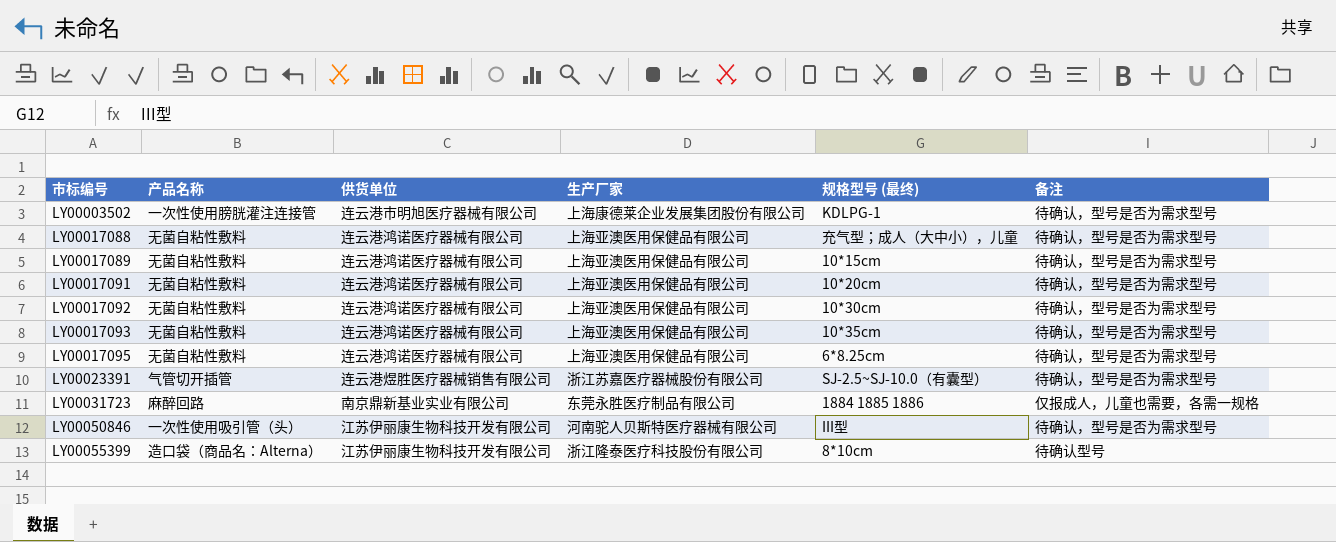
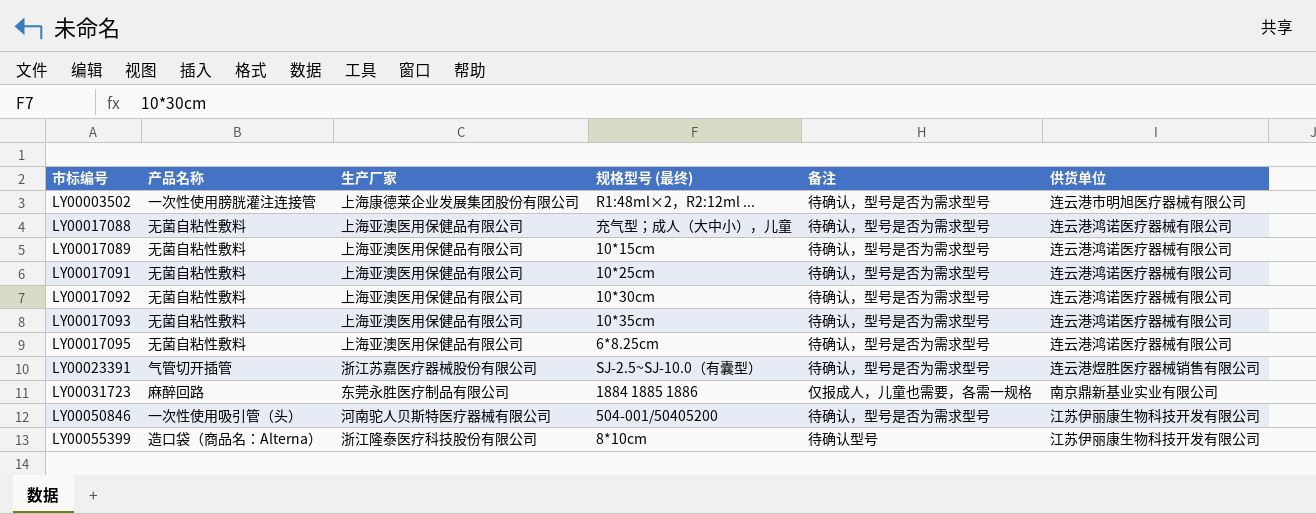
column 供货单位 | position: 3 -> 6
LY00003502 | 规格型号 (最终): KDLPG-1 -> R1:48ml×2，R2:12ml ...
LY00017091 | 规格型号 (最终): 10*20cm -> 10*25cm
LY00050846 | 规格型号 (最终): III型 -> 504-001/50405200

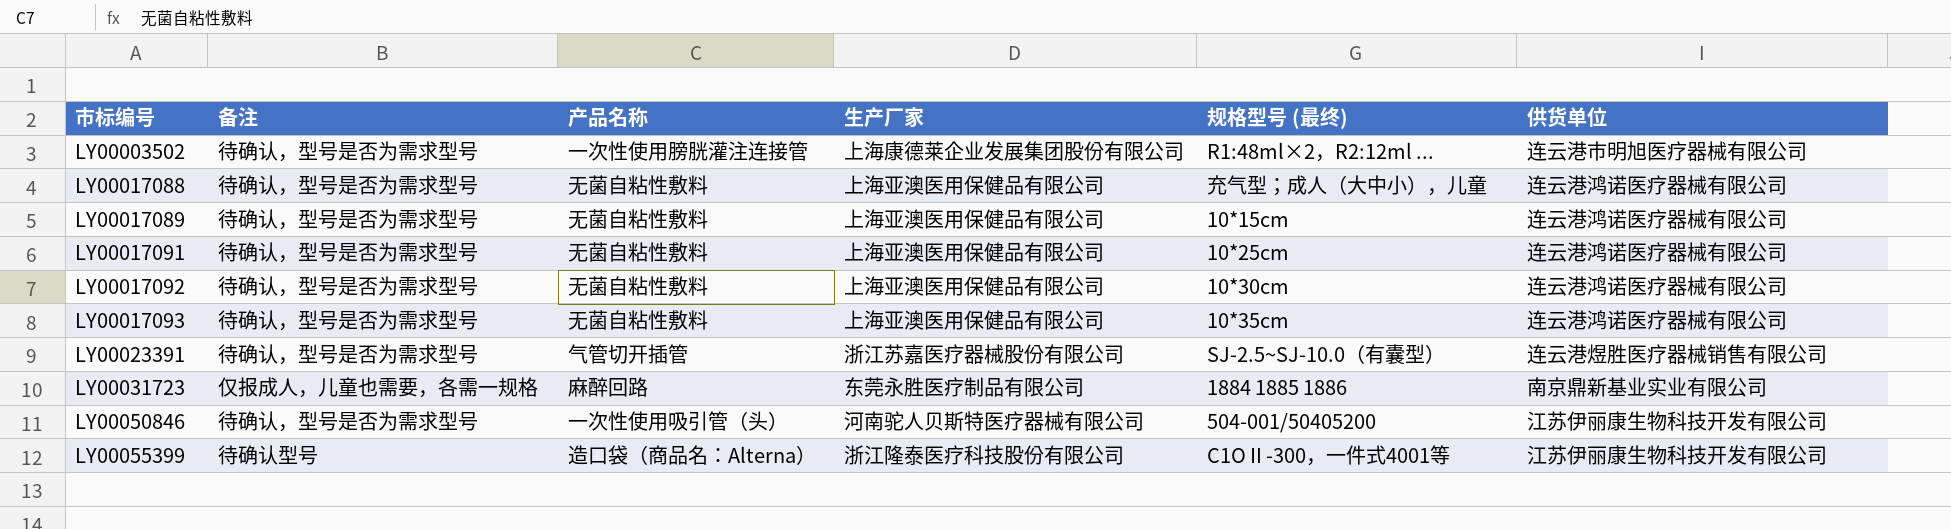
column 备注 | position: 5 -> 2
row LY00017095: 无菌自粘性敷料 | 上海亚澳医用保健品有限公司 | 6*8.25cm | 待确认，型号是否为需求型号 | 连云港鸿诺医疗器械有限公司 -> none
LY00055399 | 规格型号 (最终): 8*10cm -> C1OⅡ-300，一件式4001等

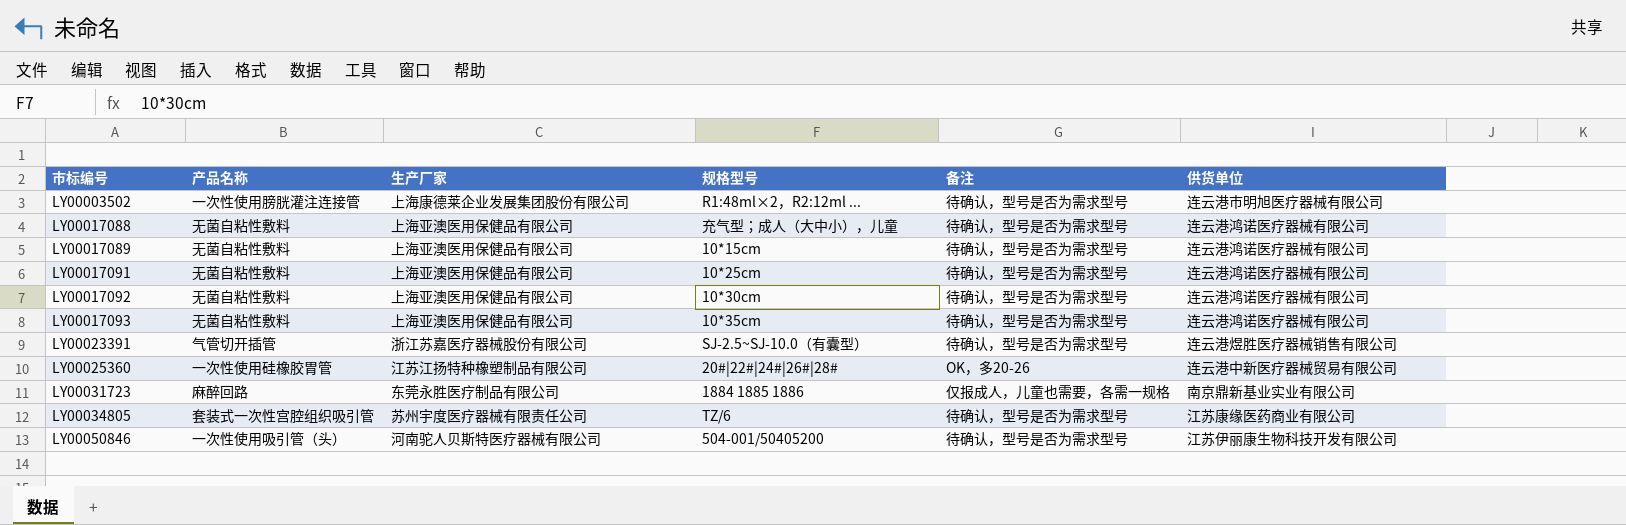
column name: 规格型号 (最终) -> 规格型号
column 备注 | position: 2 -> 5
row LY00055399: 待确认型号 | 造口袋（商品名：Alterna） | 浙江隆泰医疗科技股份有限公司 | C1OⅡ-300，一件式4001等 | 江苏伊丽康生物科技开发有限公司 -> none
row LY00025360: none -> 一次性使用硅橡胶胃管 | 江苏江扬特种橡塑制品有限公司 | 20#|22#|24#|26#|28# | OK，多20-26 | 连云港中新医疗器械贸易有限公司
row LY00034805: none -> 套装式一次性宫腔组织吸引管 | 苏州宇度医疗器械有限责任公司 | TZ/6 | 待确认，型号是否为需求型号 | 江苏康缘医药商业有限公司

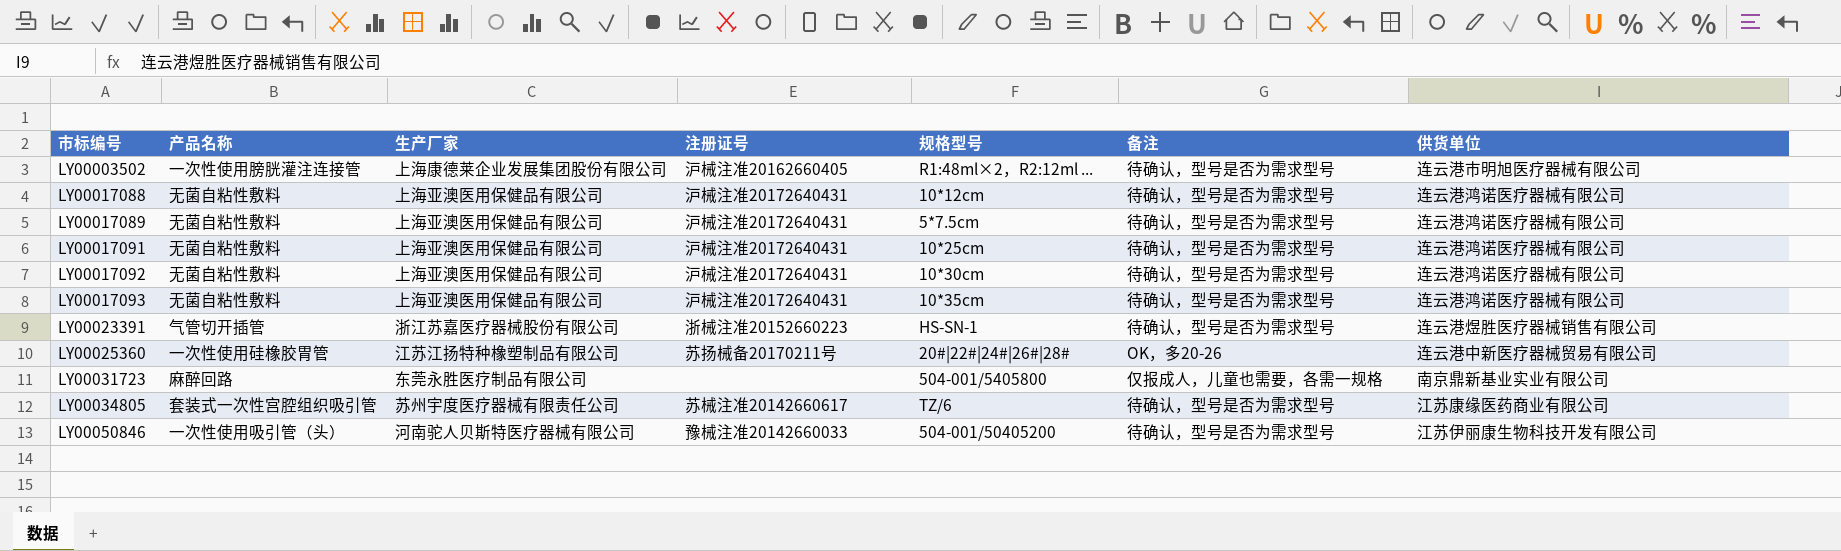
column 注册证号 | position: none -> 4
LY00017088 | 规格型号: 充气型；成人（大中小），儿童 -> 10*12cm
LY00017089 | 规格型号: 10*15cm -> 5*7.5cm
LY00023391 | 规格型号: SJ-2.5~SJ-10.0（有囊型） -> HS-SN-1
LY00031723 | 规格型号: 1884 1885 1886 -> 504-001/5405800

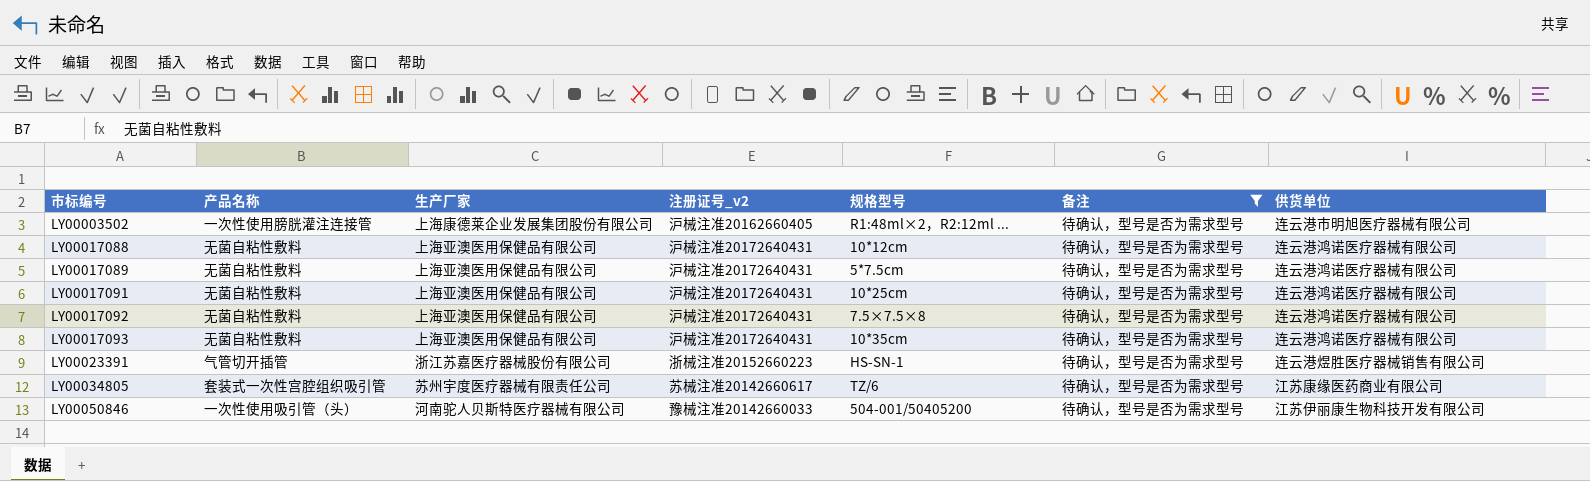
filter: none -> 备注 = 待确认，型号是否为需求型号
column name: 注册证号 -> 注册证号_v2
LY00017092 | 规格型号: 10*30cm -> 7.5×7.5×8

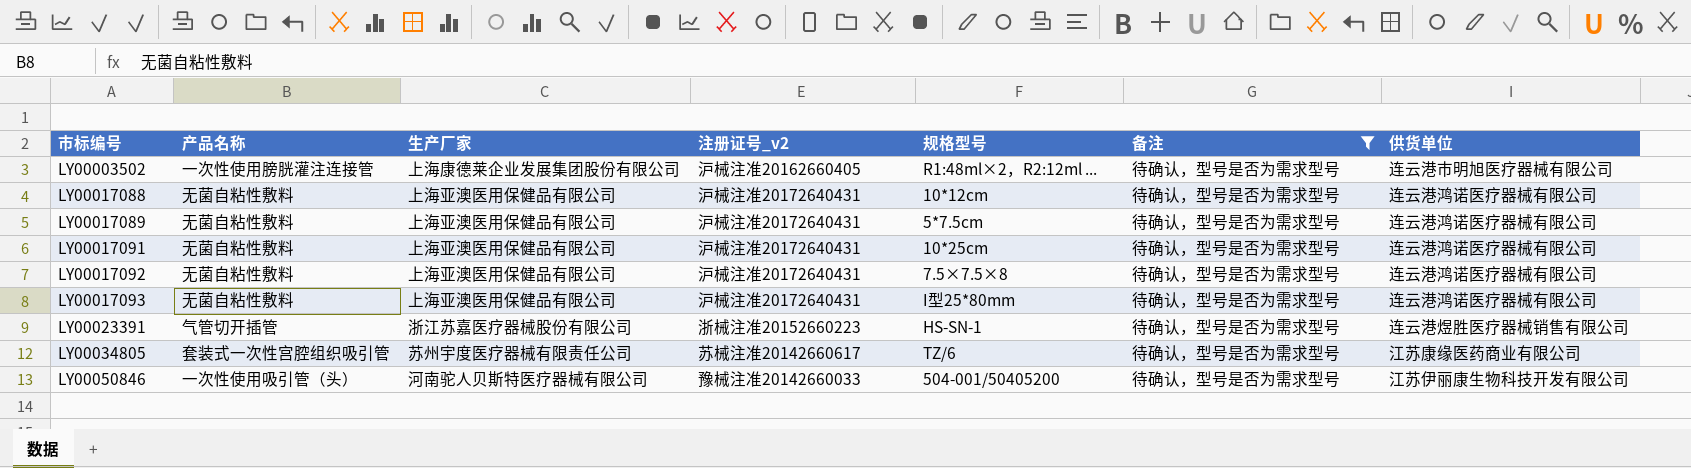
LY00017093 | 规格型号: 10*35cm -> I型25*80mm

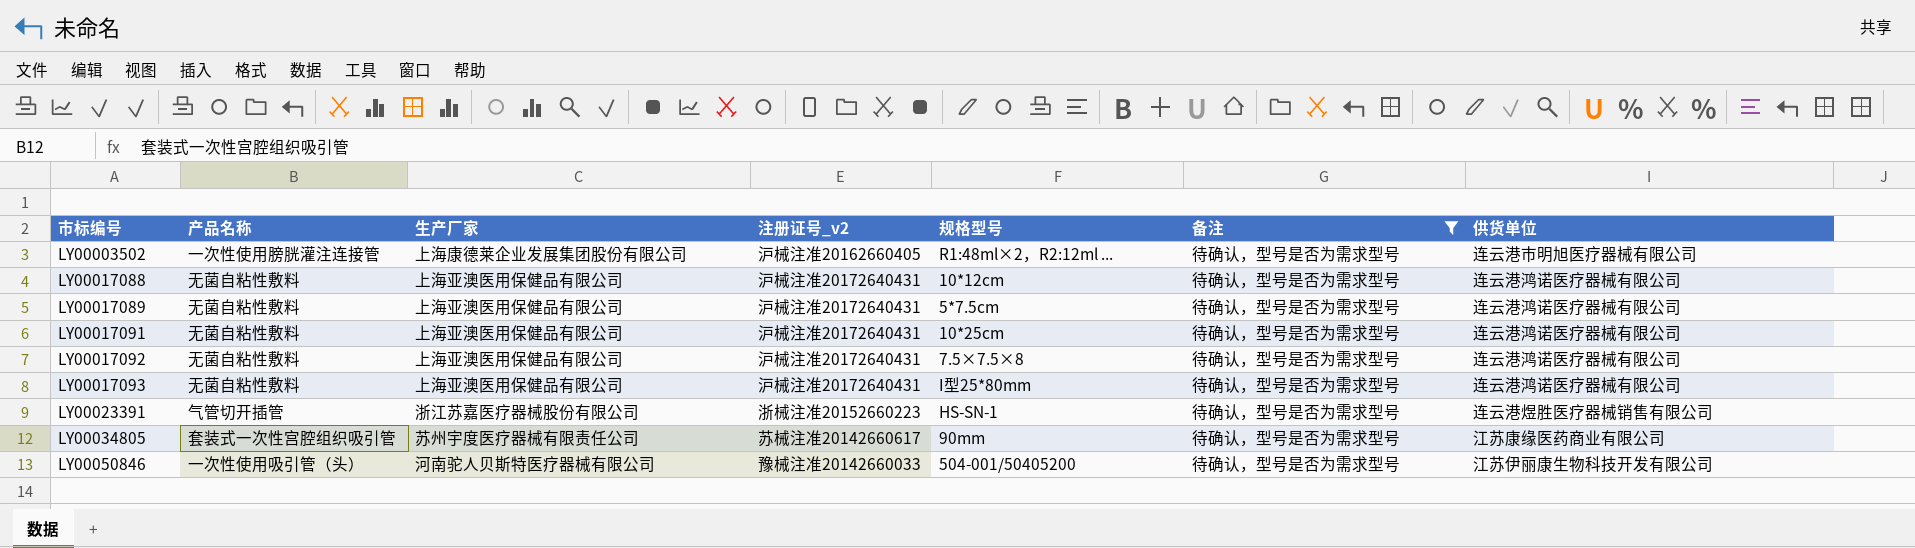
LY00034805 | 规格型号: TZ/6 -> 90mm

